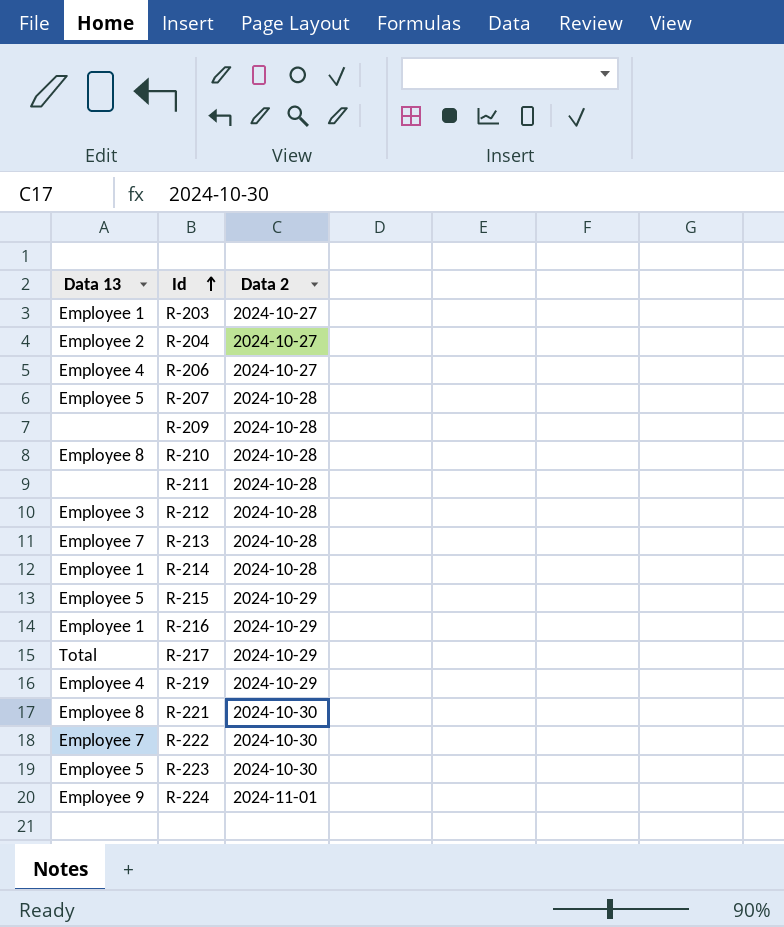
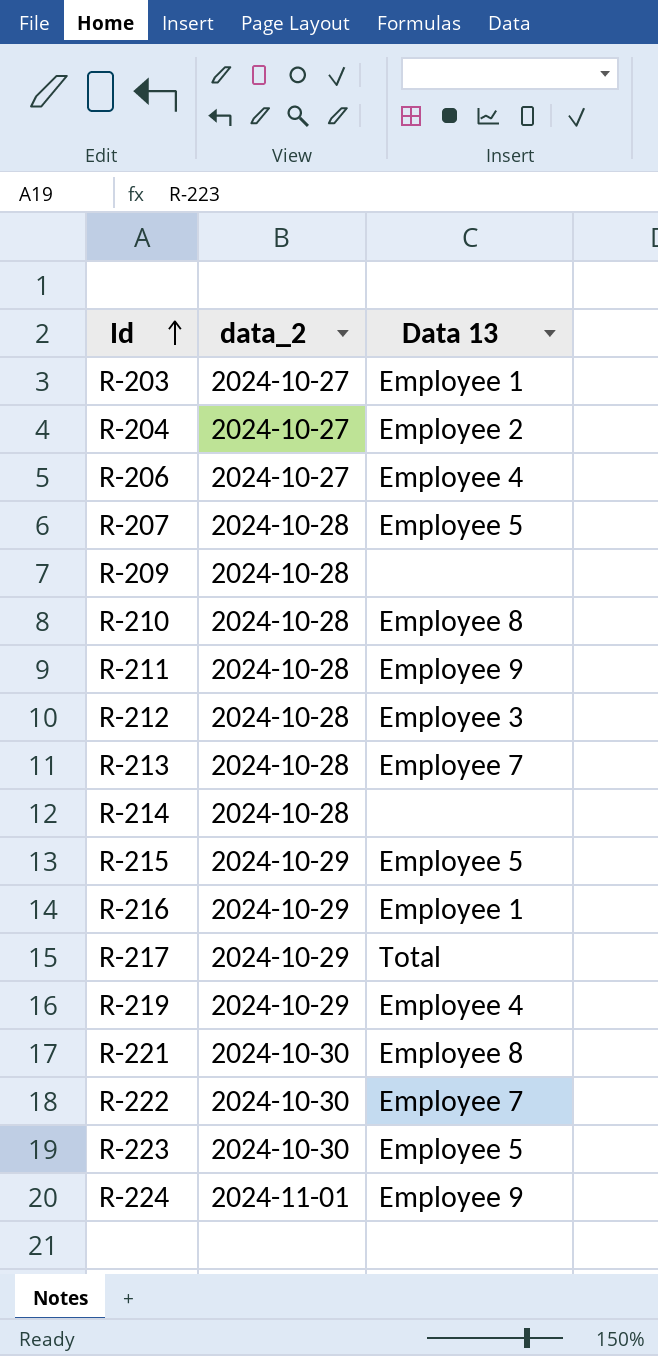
column name: Data 2 -> data_2
column Data 13 | position: 1 -> 3
R-211 | Data 13: none -> Employee 9
R-214 | Data 13: Employee 1 -> none

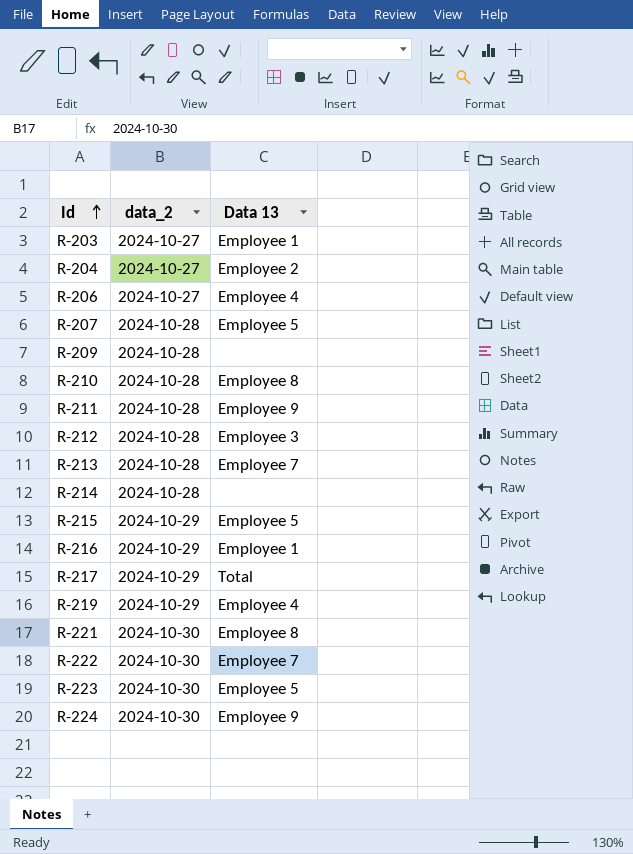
R-224 | data_2: 2024-11-01 -> 2024-10-30

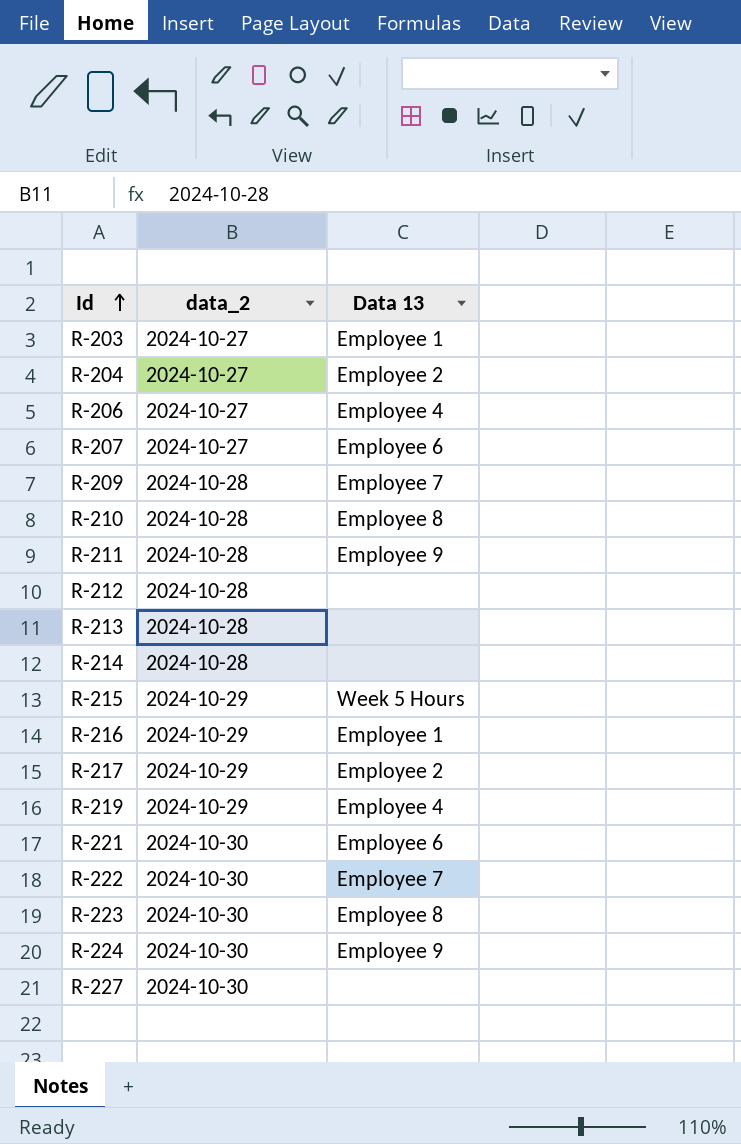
R-207 | data_2: 2024-10-28 -> 2024-10-27
R-207 | Data 13: Employee 5 -> Employee 6
R-209 | Data 13: none -> Employee 7
R-212 | Data 13: Employee 3 -> none
R-213 | Data 13: Employee 7 -> none
R-215 | Data 13: Employee 5 -> Week 5 Hours
R-217 | Data 13: Total -> Employee 2
R-221 | Data 13: Employee 8 -> Employee 6
R-223 | Data 13: Employee 5 -> Employee 8
row R-227: none -> 2024-10-30 | none

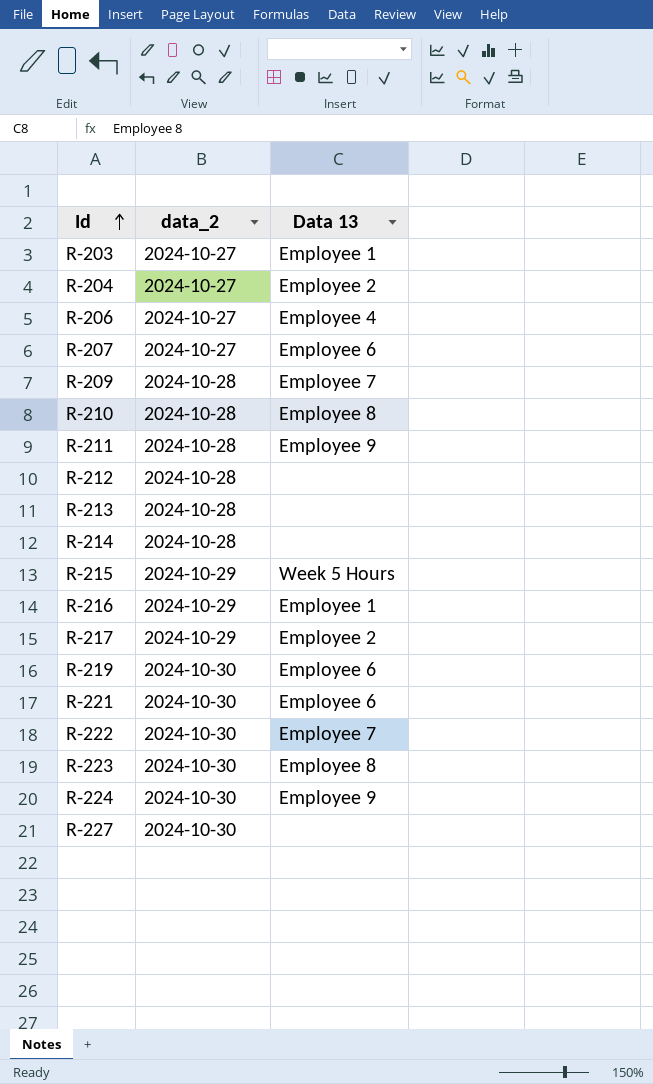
R-219 | data_2: 2024-10-29 -> 2024-10-30
R-219 | Data 13: Employee 4 -> Employee 6

